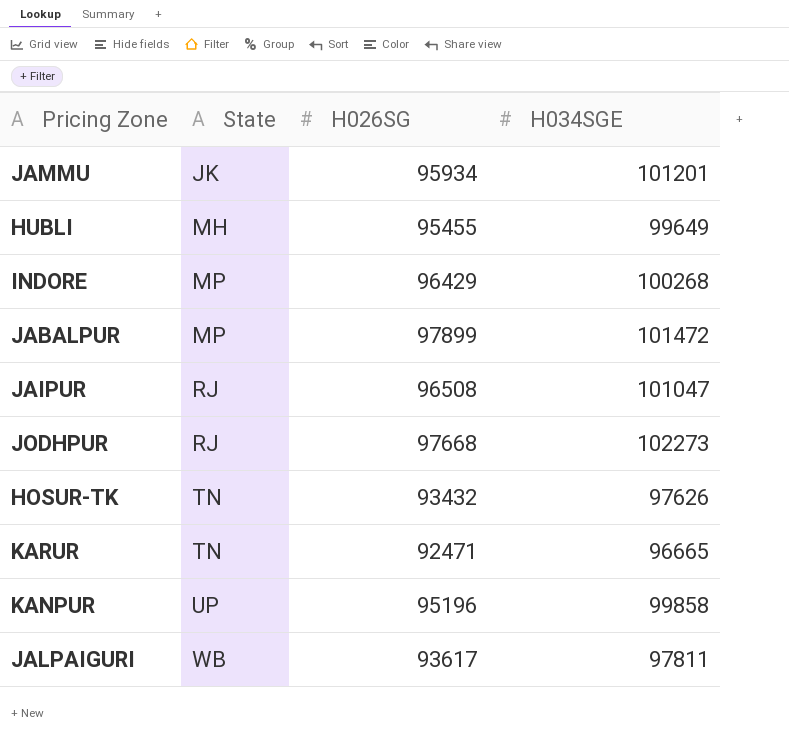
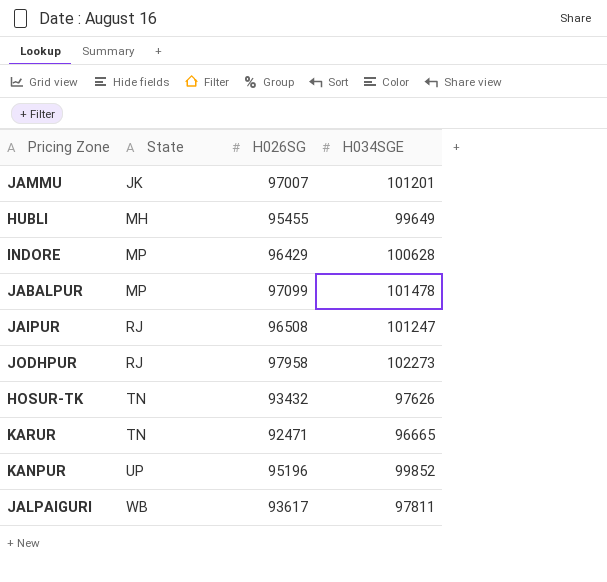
JAMMU | H026SG: 95934 -> 97007
INDORE | H034SGE: 100268 -> 100628
JABALPUR | H026SG: 97899 -> 97099
JABALPUR | H034SGE: 101472 -> 101478
JAIPUR | H034SGE: 101047 -> 101247
JODHPUR | H026SG: 97668 -> 97958
KANPUR | H034SGE: 99858 -> 99852

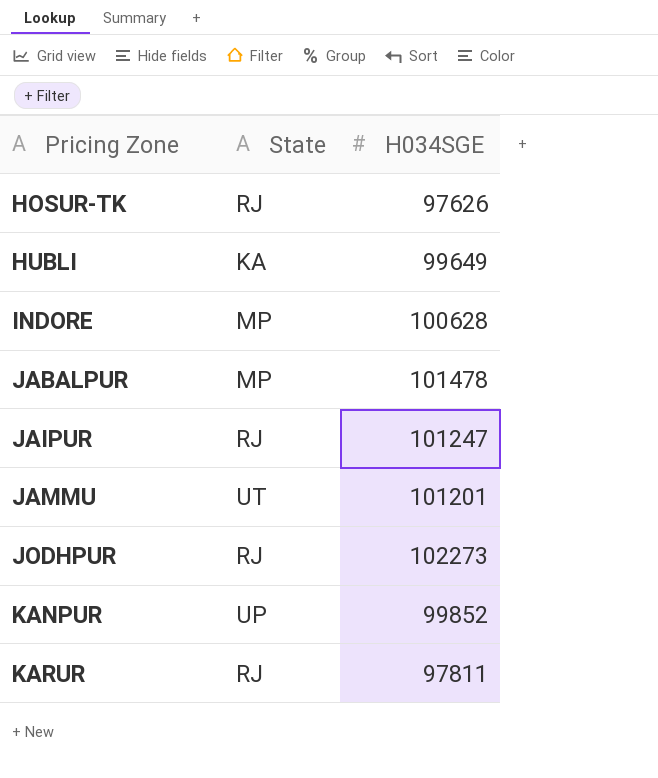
row order: State ascending -> Pricing Zone ascending
column H026SG | position: 3 -> none
row JALPAIGURI: WB | 93617 | 97811 -> none
HOSUR-TK | State: TN -> RJ
HUBLI | State: MH -> KA
JAMMU | State: JK -> UT
KARUR | State: TN -> RJ
KARUR | H034SGE: 96665 -> 97811

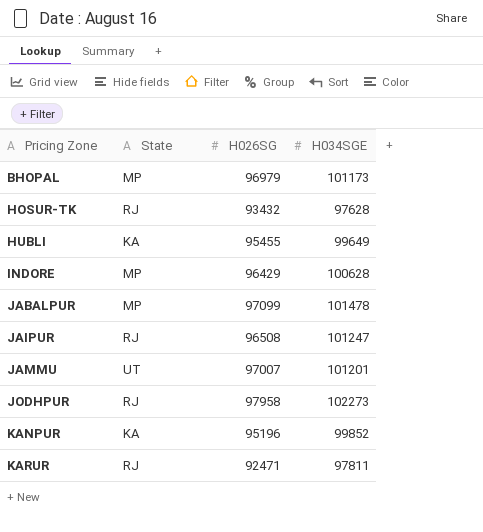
column H026SG | position: none -> 3
row BHOPAL: none -> MP | 96979 | 101173
HOSUR-TK | H034SGE: 97626 -> 97628
KANPUR | State: UP -> KA

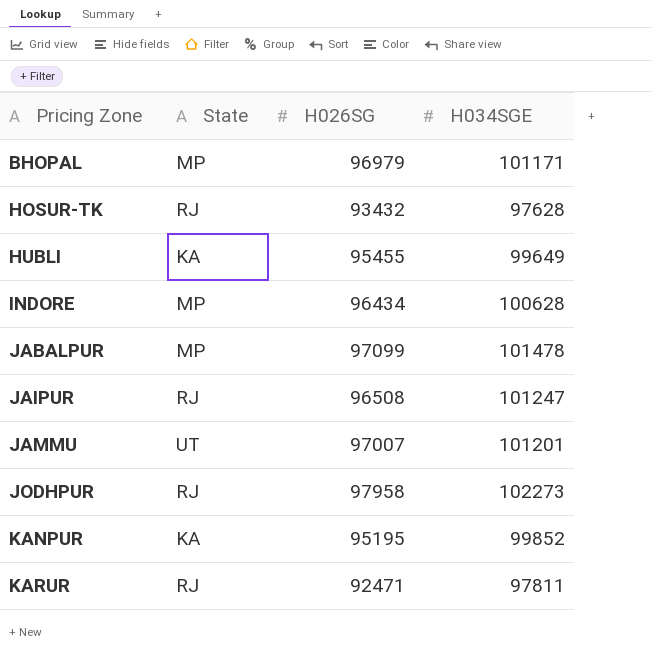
BHOPAL | H034SGE: 101173 -> 101171
INDORE | H026SG: 96429 -> 96434
KANPUR | H026SG: 95196 -> 95195

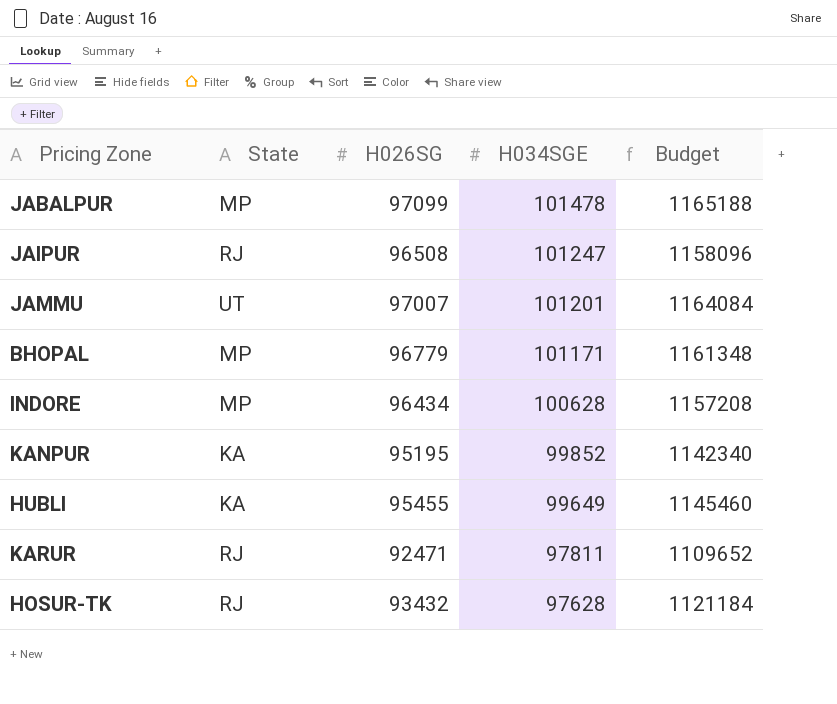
row order: Pricing Zone ascending -> H034SGE descending
column Budget | formula: none -> [H026SG] * 12
row JODHPUR: RJ | 97958 | 102273 -> none
BHOPAL | H026SG: 96979 -> 96779

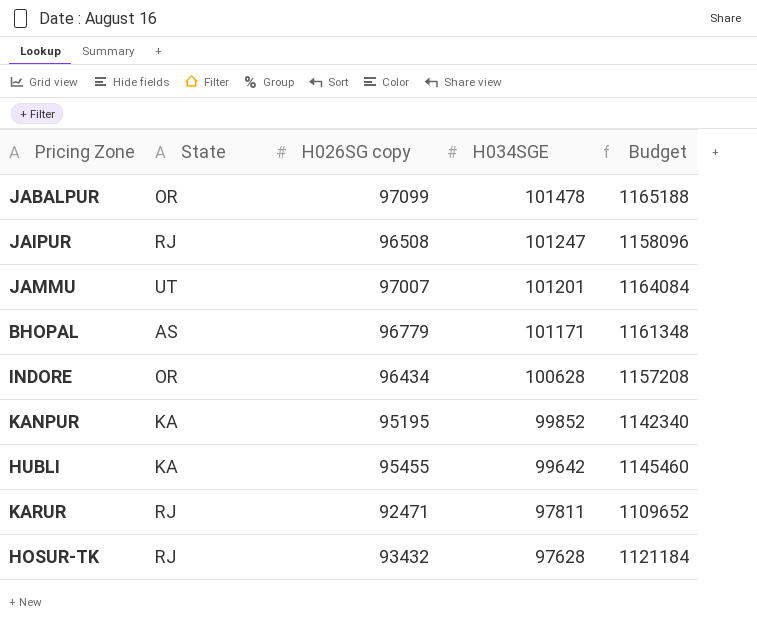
column name: H026SG -> H026SG copy
JABALPUR | State: MP -> OR
BHOPAL | State: MP -> AS
INDORE | State: MP -> OR
HUBLI | H034SGE: 99649 -> 99642

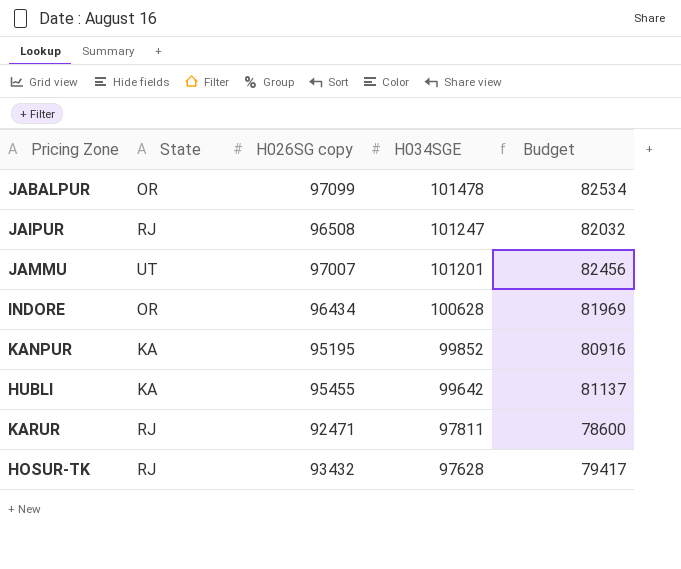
column Budget | formula: [H026SG copy] * 12 -> [H026SG copy] * 0.85
row BHOPAL: AS | 96779 | 101171 | 1161348 -> none

